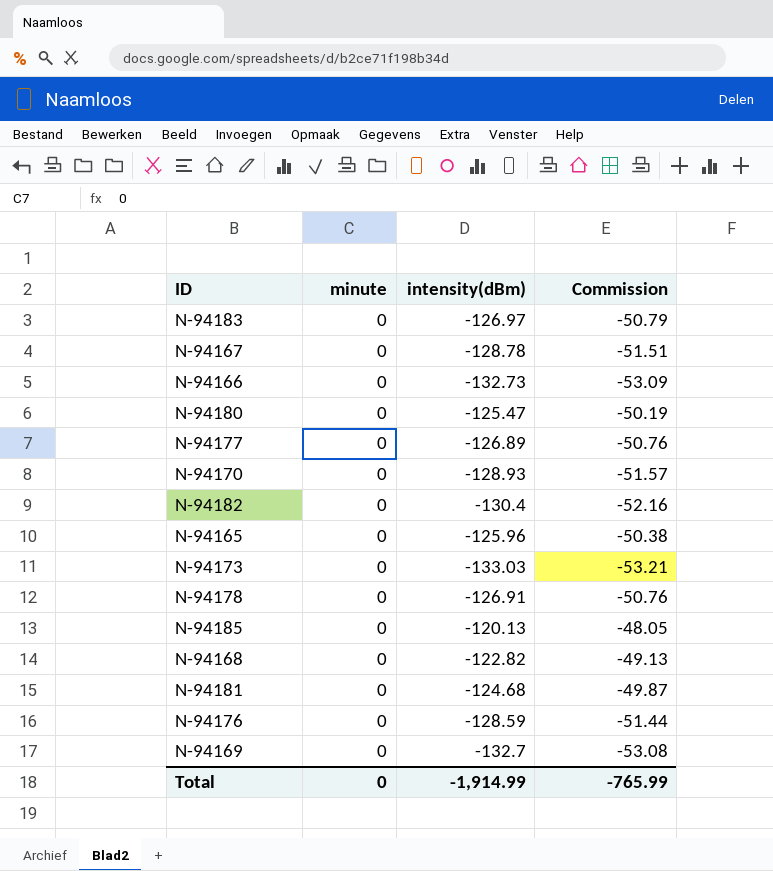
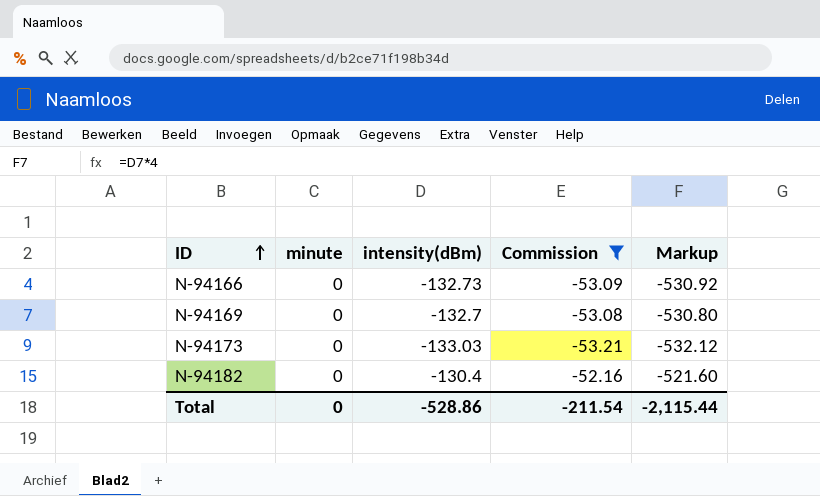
filter: none -> Commission <= -52.16
row order: none -> ID ascending
column Markup | formula: none -> [intensity(dBm)] * 4
Total | intensity(dBm): -1,914.99 -> -528.86
Total | Commission: -765.99 -> -211.54

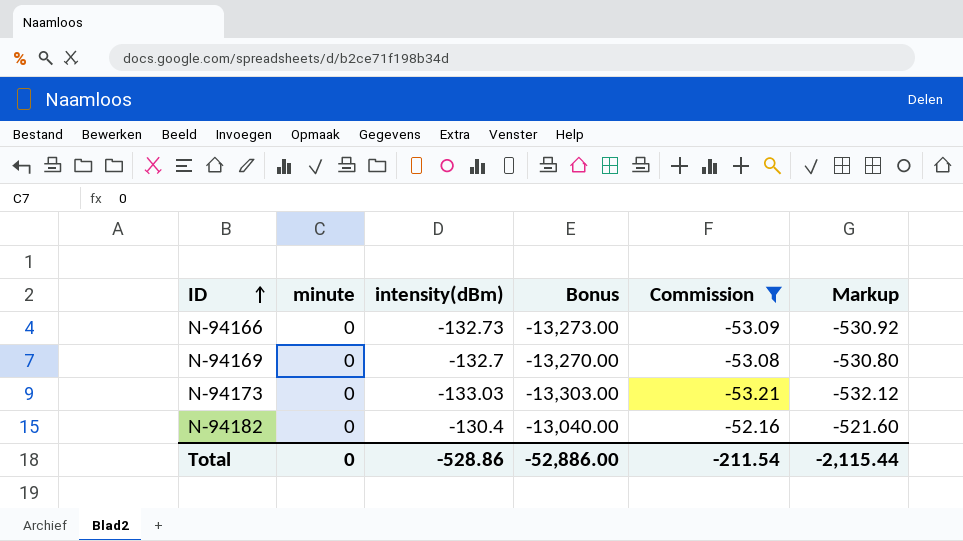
column Bonus | formula: none -> [intensity(dBm)] * 100

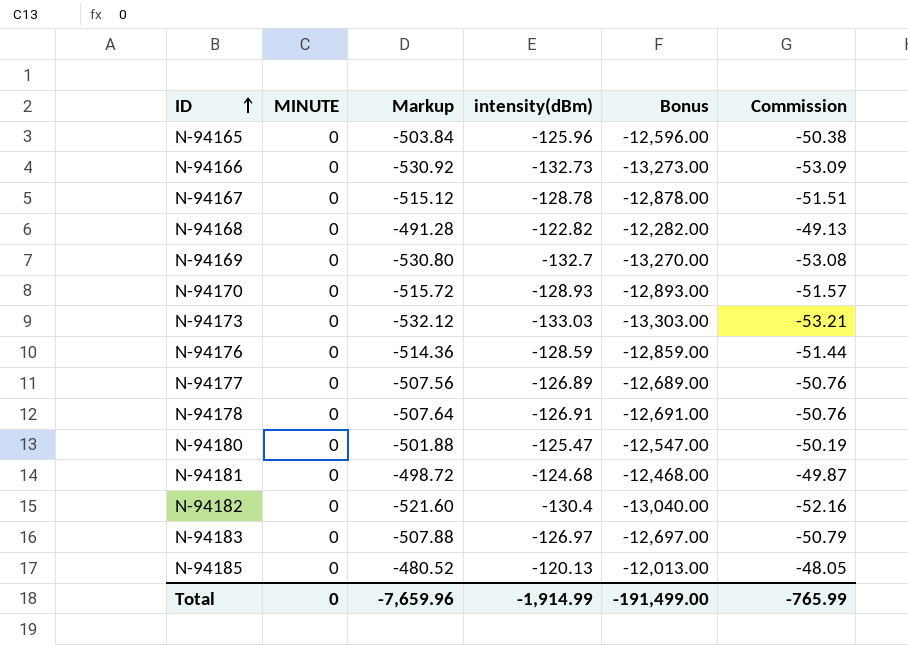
filter: Commission <= -52.16 -> none
column name: minute -> MINUTE
column Markup | position: 6 -> 3
Total | Markup: -2,115.44 -> -7,659.96
Total | intensity(dBm): -528.86 -> -1,914.99
Total | Bonus: -52,886.00 -> -191,499.00
Total | Commission: -211.54 -> -765.99

